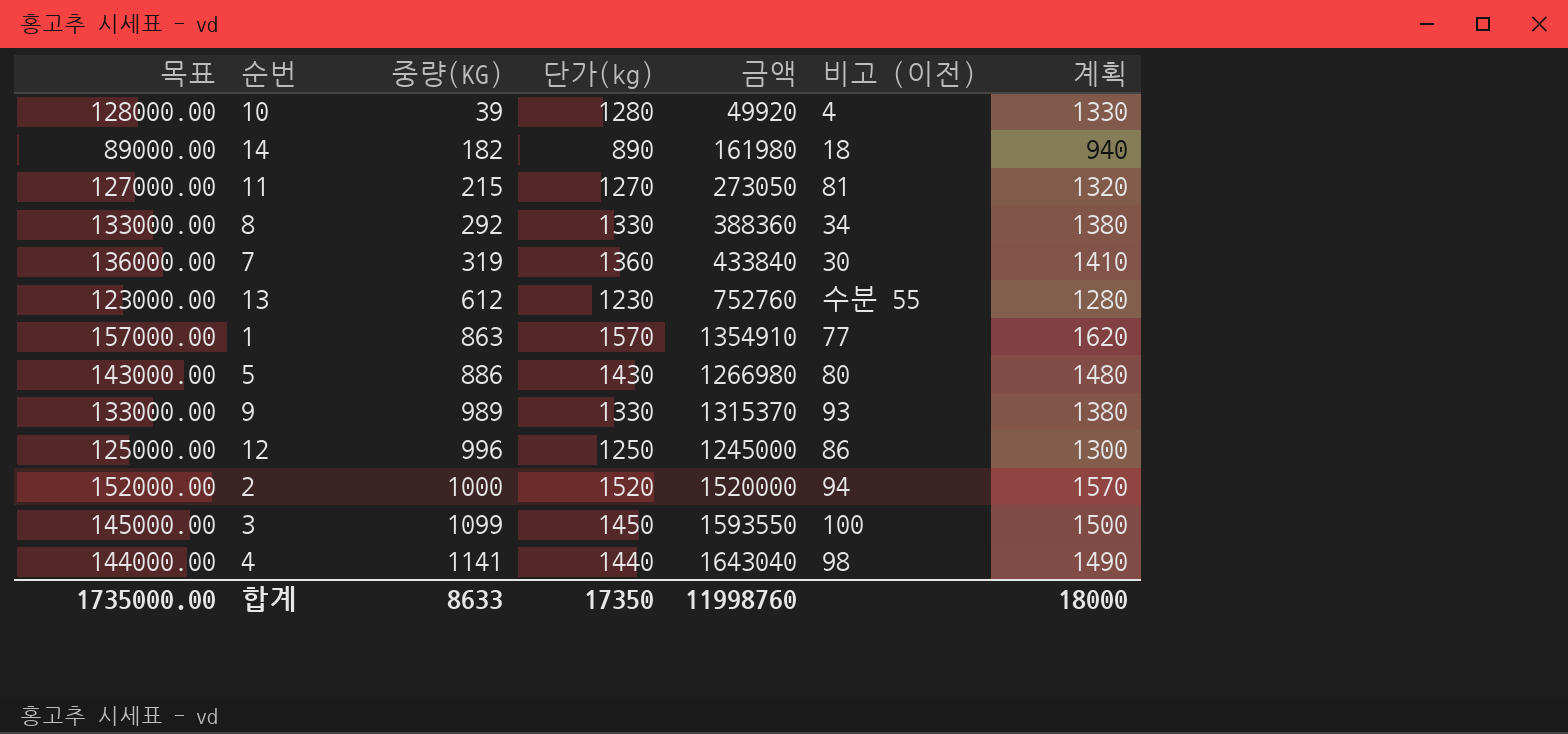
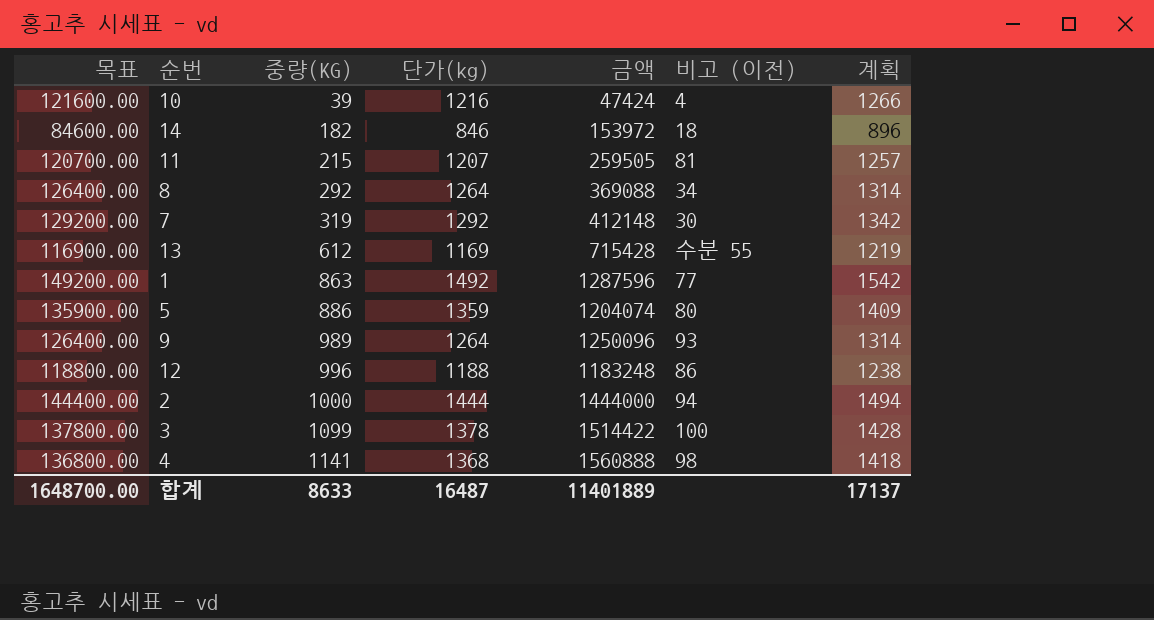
10 | 목표: 128000.00 -> 121600.00
10 | 단가(kg): 1280 -> 1216
10 | 금액: 49920 -> 47424
10 | 계획: 1330 -> 1266
14 | 목표: 89000.00 -> 84600.00
14 | 단가(kg): 890 -> 846
14 | 금액: 161980 -> 153972
14 | 계획: 940 -> 896
11 | 목표: 127000.00 -> 120700.00
11 | 단가(kg): 1270 -> 1207
11 | 금액: 273050 -> 259505
11 | 계획: 1320 -> 1257
8 | 목표: 133000.00 -> 126400.00
8 | 단가(kg): 1330 -> 1264
8 | 금액: 388360 -> 369088
8 | 계획: 1380 -> 1314
7 | 목표: 136000.00 -> 129200.00
7 | 단가(kg): 1360 -> 1292
7 | 금액: 433840 -> 412148
7 | 계획: 1410 -> 1342
13 | 목표: 123000.00 -> 116900.00
13 | 단가(kg): 1230 -> 1169
13 | 금액: 752760 -> 715428
13 | 계획: 1280 -> 1219
1 | 목표: 157000.00 -> 149200.00
1 | 단가(kg): 1570 -> 1492
1 | 금액: 1354910 -> 1287596
1 | 계획: 1620 -> 1542
5 | 목표: 143000.00 -> 135900.00
5 | 단가(kg): 1430 -> 1359
5 | 금액: 1266980 -> 1204074
5 | 계획: 1480 -> 1409
9 | 목표: 133000.00 -> 126400.00
9 | 단가(kg): 1330 -> 1264
9 | 금액: 1315370 -> 1250096
9 | 계획: 1380 -> 1314
12 | 목표: 125000.00 -> 118800.00
12 | 단가(kg): 1250 -> 1188
12 | 금액: 1245000 -> 1183248
12 | 계획: 1300 -> 1238
2 | 목표: 152000.00 -> 144400.00
2 | 단가(kg): 1520 -> 1444
2 | 금액: 1520000 -> 1444000
2 | 계획: 1570 -> 1494
3 | 목표: 145000.00 -> 137800.00
3 | 단가(kg): 1450 -> 1378
3 | 금액: 1593550 -> 1514422
3 | 계획: 1500 -> 1428
4 | 목표: 144000.00 -> 136800.00
4 | 단가(kg): 1440 -> 1368
4 | 금액: 1643040 -> 1560888
4 | 계획: 1490 -> 1418
합계 | 목표: 1735000.00 -> 1648700.00
합계 | 단가(kg): 17350 -> 16487
합계 | 금액: 11998760 -> 11401889
합계 | 계획: 18000 -> 17137

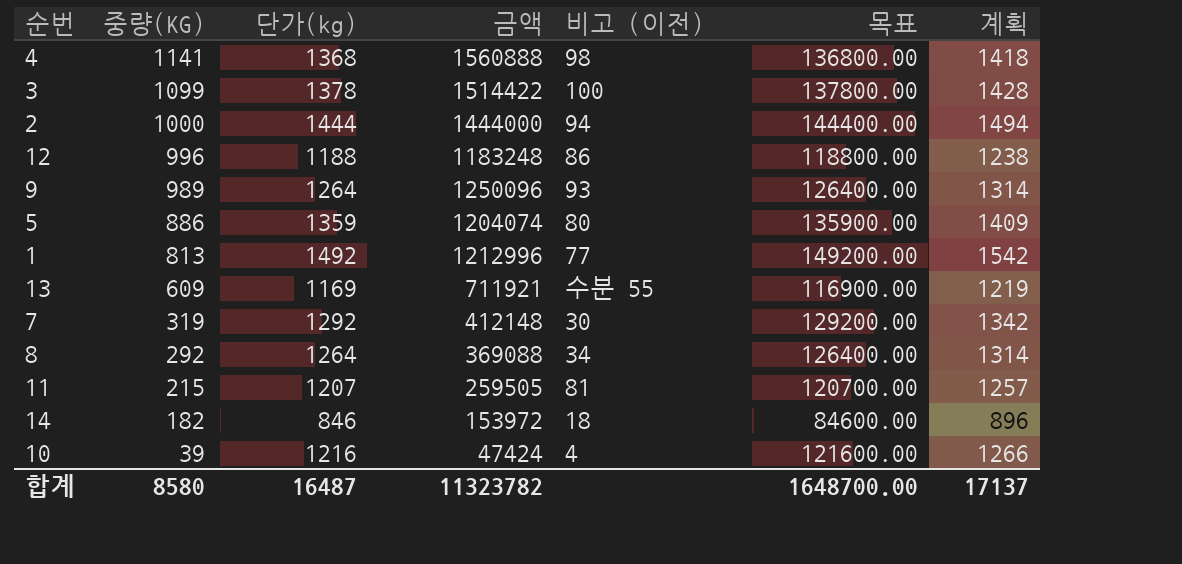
row order: 중량(KG) ascending -> 중량(KG) descending
column 목표 | position: 1 -> 6
1 | 중량(KG): 863 -> 813
1 | 금액: 1287596 -> 1212996
13 | 중량(KG): 612 -> 609
13 | 금액: 715428 -> 711921
합계 | 중량(KG): 8633 -> 8580
합계 | 금액: 11401889 -> 11323782

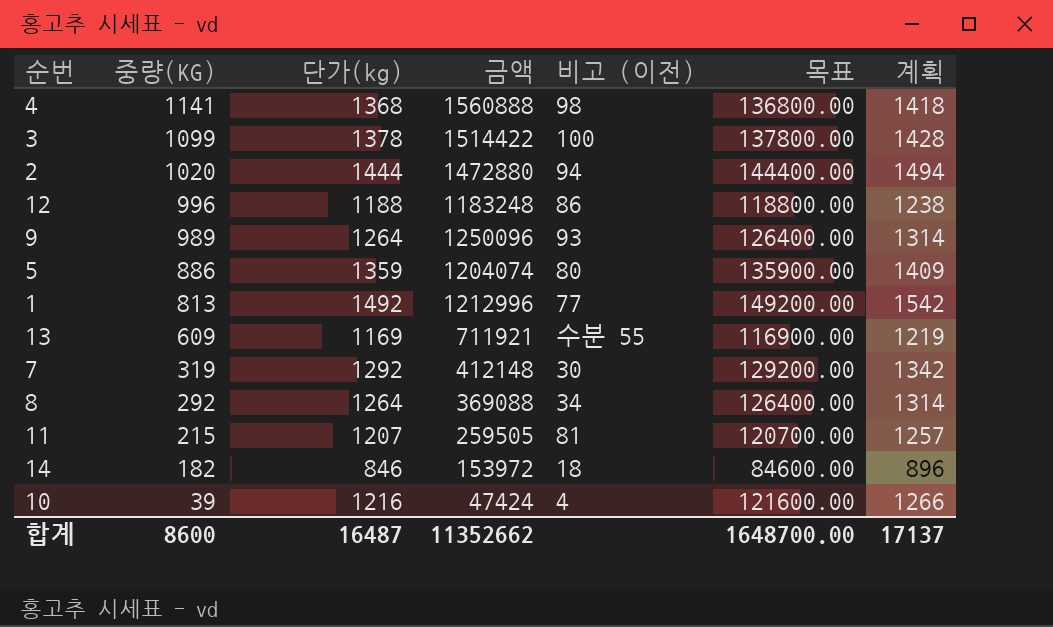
2 | 중량(KG): 1000 -> 1020
2 | 금액: 1444000 -> 1472880
합계 | 중량(KG): 8580 -> 8600
합계 | 금액: 11323782 -> 11352662

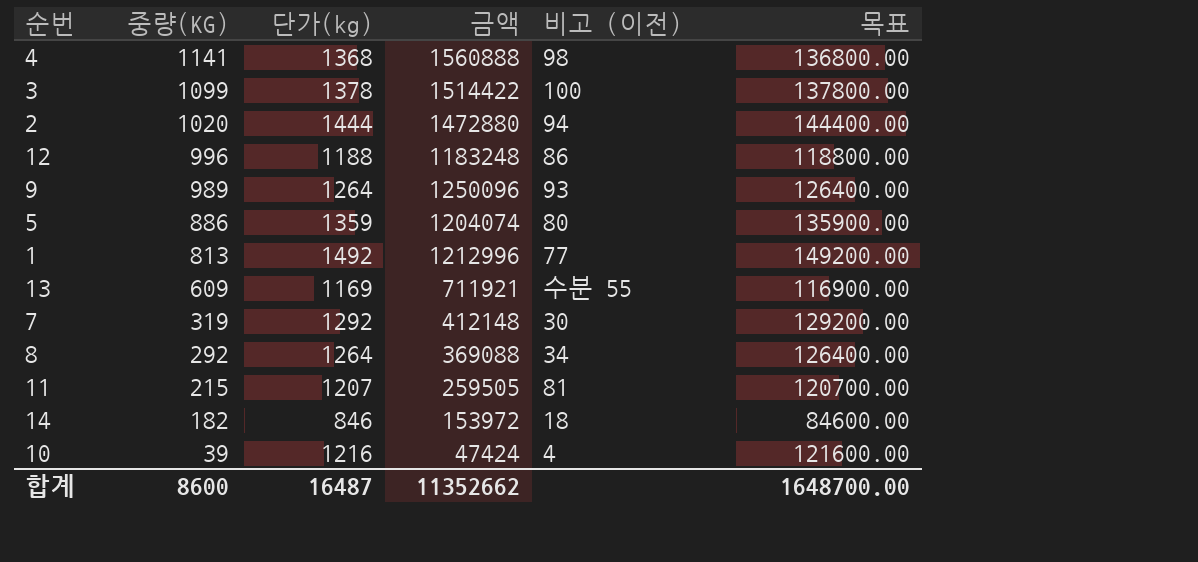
column 계획 | formula: [단가(kg)] + 50 -> none

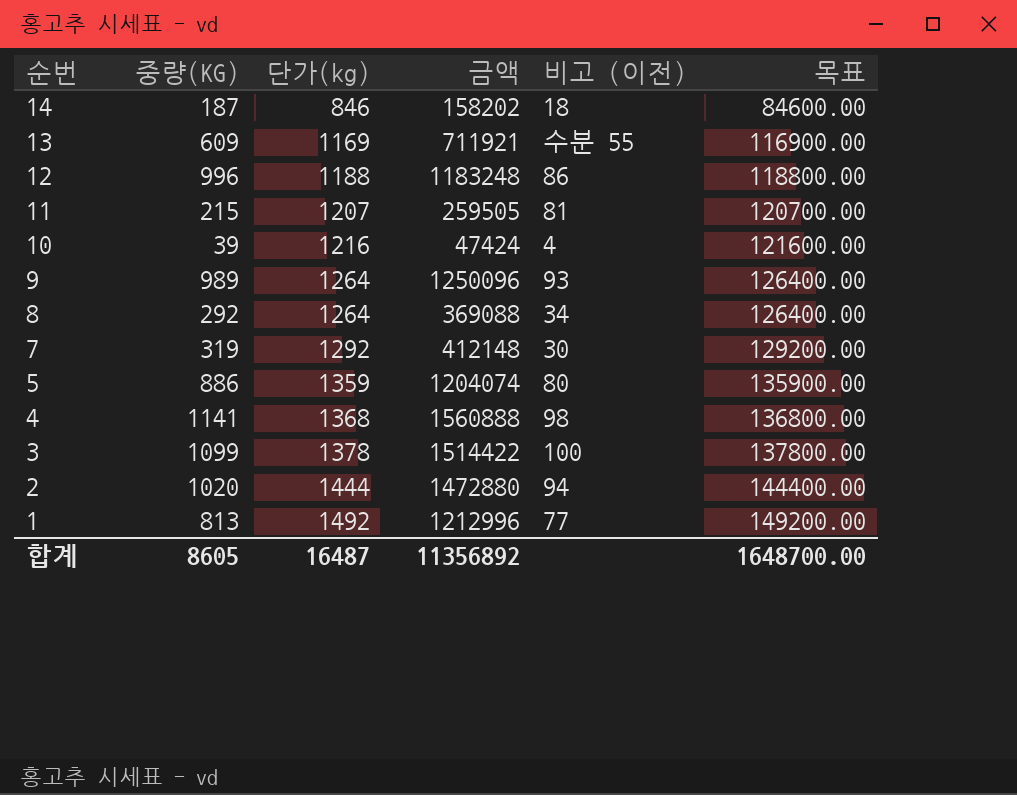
row order: 중량(KG) descending -> 순번 descending
14 | 중량(KG): 182 -> 187
14 | 금액: 153972 -> 158202
합계 | 중량(KG): 8600 -> 8605
합계 | 금액: 11352662 -> 11356892

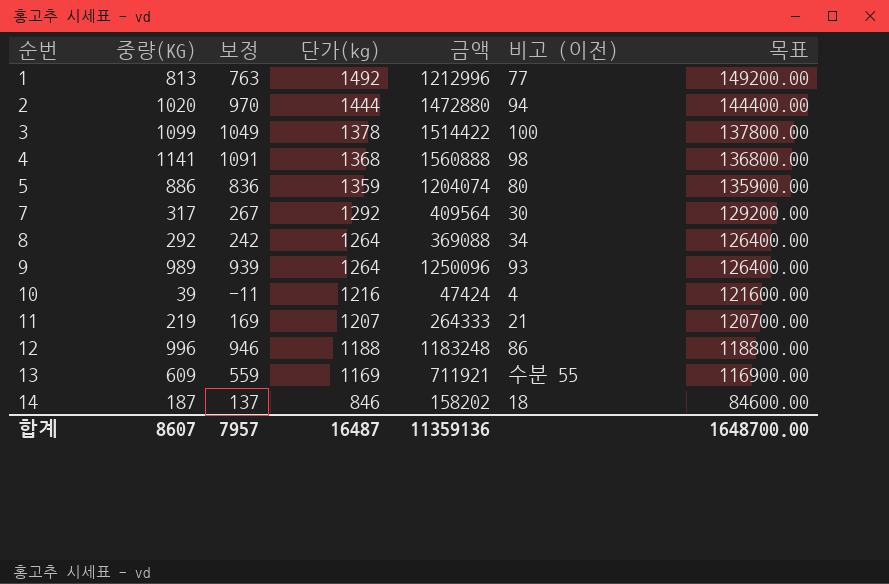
row order: 순번 descending -> 순번 ascending
column 보정 | formula: none -> [중량(KG)] - 50
7 | 중량(KG): 319 -> 317
7 | 금액: 412148 -> 409564
11 | 중량(KG): 215 -> 219
11 | 금액: 259505 -> 264333
11 | 비고 (이전): 81 -> 21
합계 | 중량(KG): 8605 -> 8607
합계 | 금액: 11356892 -> 11359136

